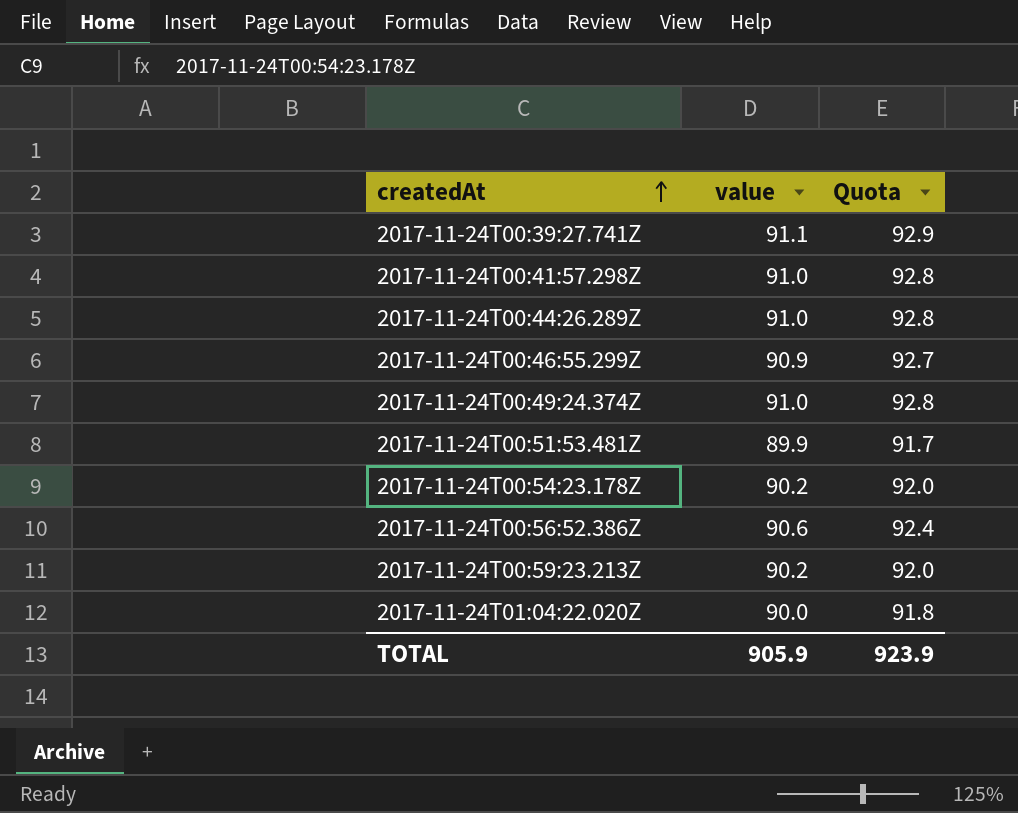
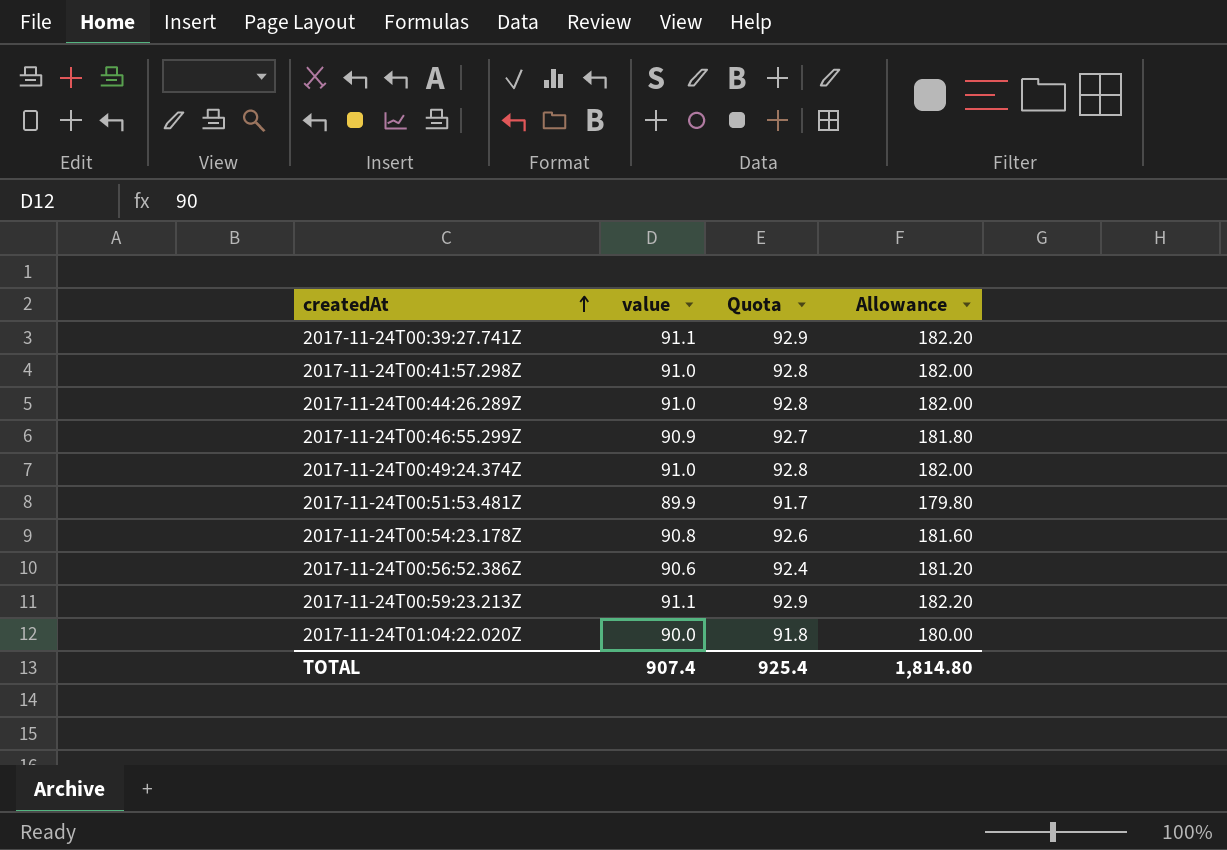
column Allowance | formula: none -> [value] * 2
2017-11-24T00:54:23.178Z | value: 90.2 -> 90.8
2017-11-24T00:54:23.178Z | Quota: 92.0 -> 92.6
2017-11-24T00:59:23.213Z | value: 90.2 -> 91.1
2017-11-24T00:59:23.213Z | Quota: 92.0 -> 92.9
TOTAL | value: 905.9 -> 907.4
TOTAL | Quota: 923.9 -> 925.4

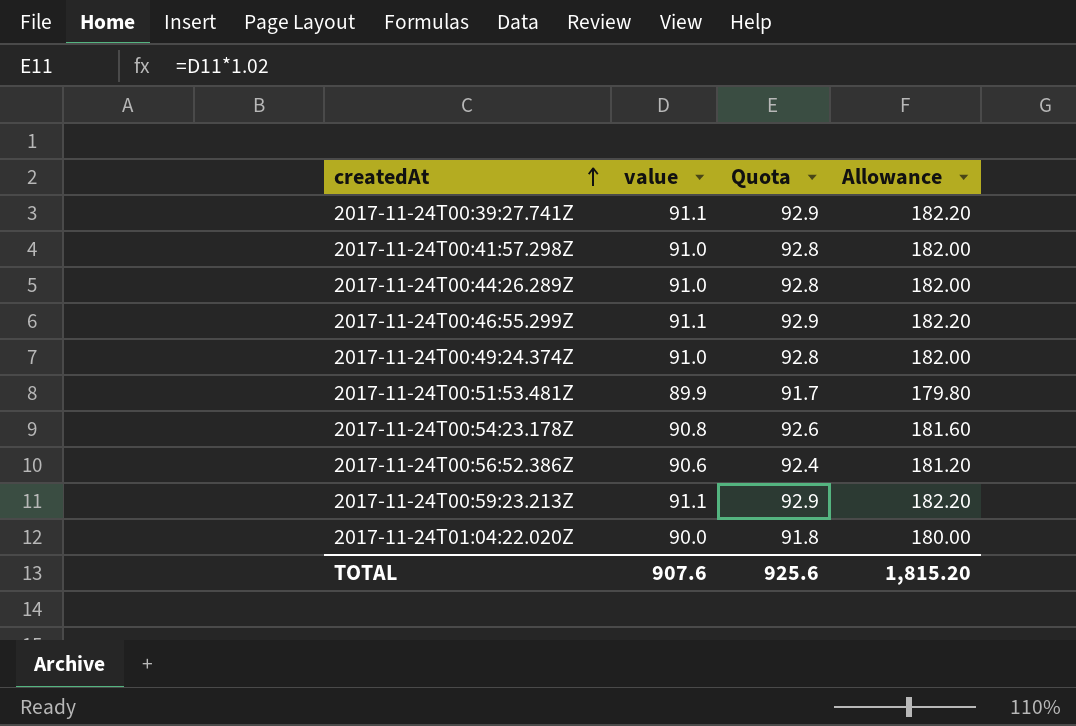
2017-11-24T00:46:55.299Z | value: 90.9 -> 91.1
2017-11-24T00:46:55.299Z | Quota: 92.7 -> 92.9
2017-11-24T00:46:55.299Z | Allowance: 181.80 -> 182.20
TOTAL | value: 907.4 -> 907.6
TOTAL | Quota: 925.4 -> 925.6
TOTAL | Allowance: 1,814.80 -> 1,815.20

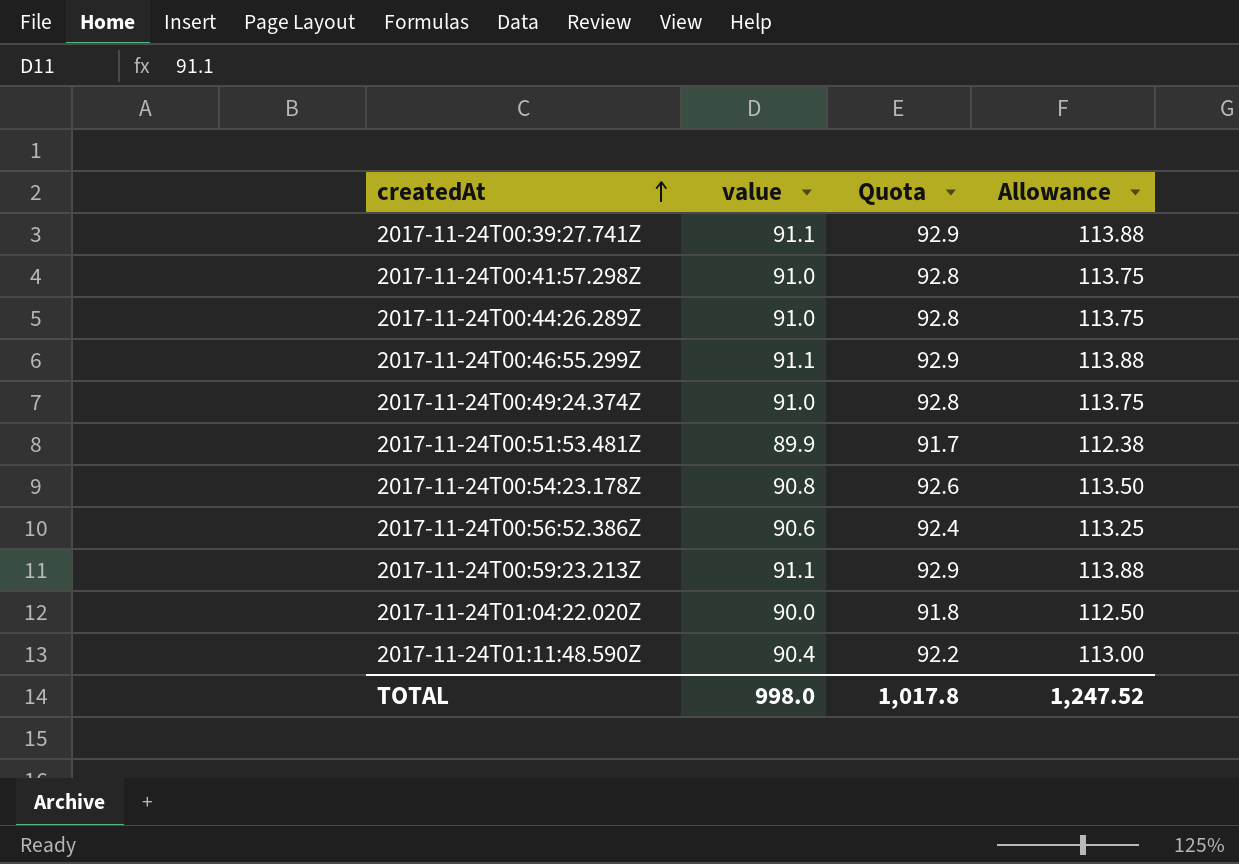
column Allowance | formula: [value] * 2 -> [value] * 1.25
row 2017-11-24T01:11:48.590Z: none -> 90.4 | 92.2 | 113.00
TOTAL | value: 907.6 -> 998.0
TOTAL | Quota: 925.6 -> 1,017.8
TOTAL | Allowance: 1,815.20 -> 1,247.52

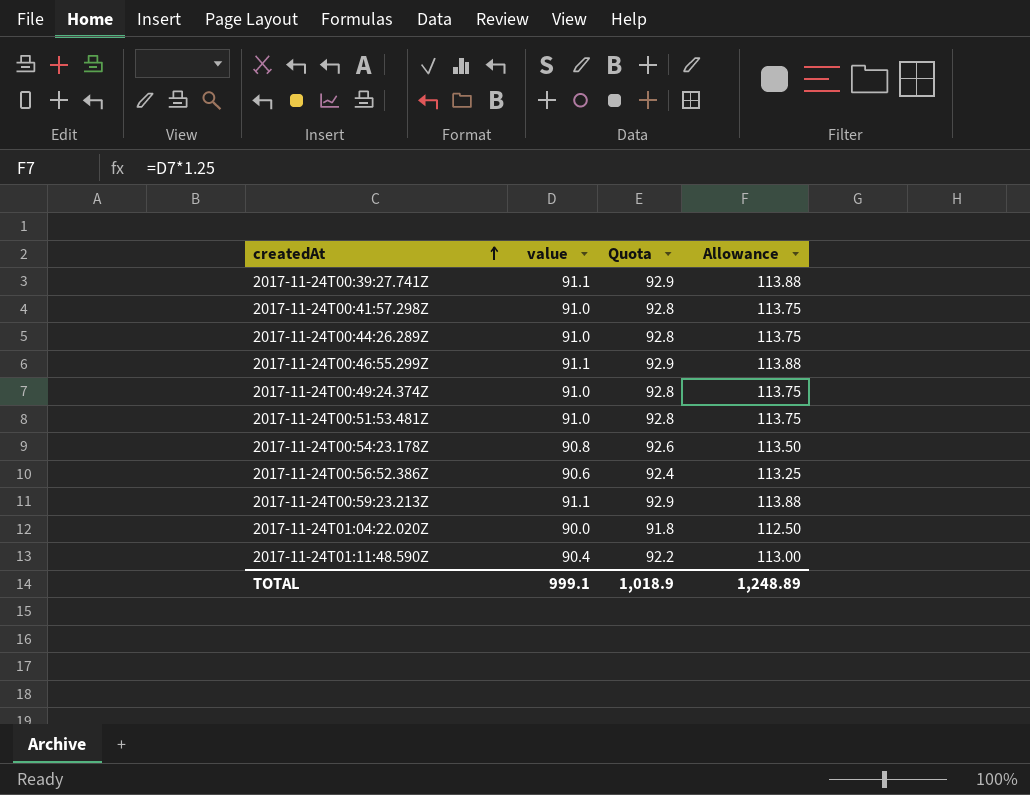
2017-11-24T00:51:53.481Z | value: 89.9 -> 91.0
2017-11-24T00:51:53.481Z | Quota: 91.7 -> 92.8
2017-11-24T00:51:53.481Z | Allowance: 112.38 -> 113.75
TOTAL | value: 998.0 -> 999.1
TOTAL | Quota: 1,017.8 -> 1,018.9
TOTAL | Allowance: 1,247.52 -> 1,248.89

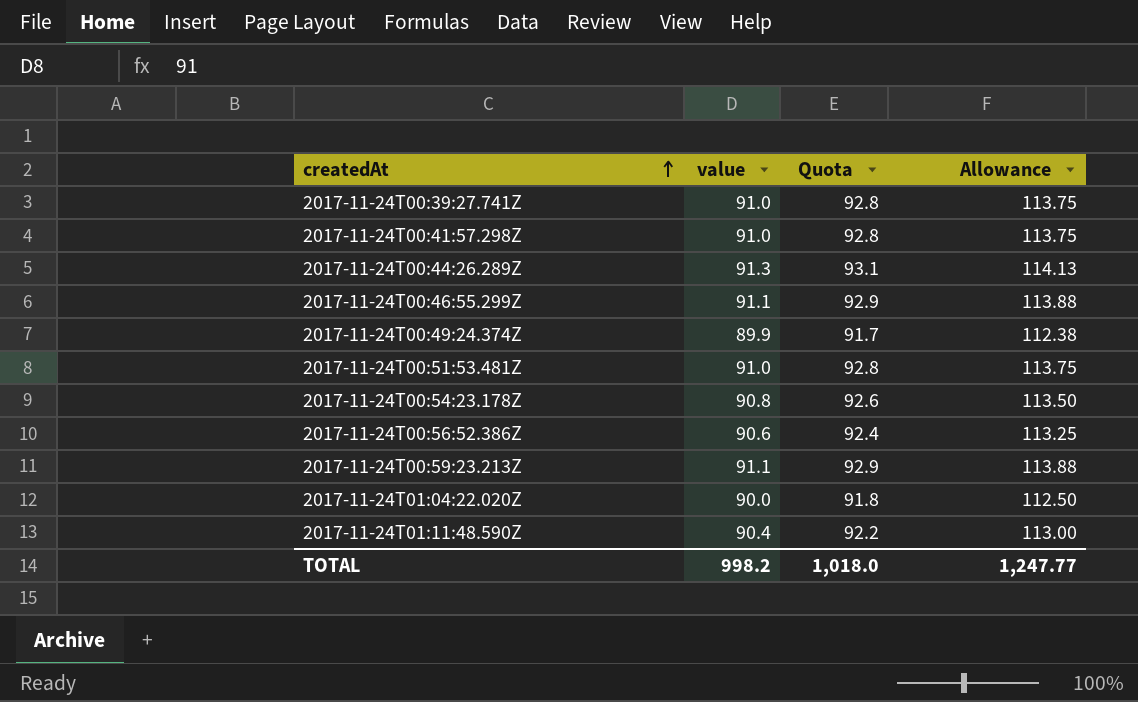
2017-11-24T00:39:27.741Z | value: 91.1 -> 91.0
2017-11-24T00:39:27.741Z | Quota: 92.9 -> 92.8
2017-11-24T00:39:27.741Z | Allowance: 113.88 -> 113.75
2017-11-24T00:44:26.289Z | value: 91.0 -> 91.3
2017-11-24T00:44:26.289Z | Quota: 92.8 -> 93.1
2017-11-24T00:44:26.289Z | Allowance: 113.75 -> 114.13
2017-11-24T00:49:24.374Z | value: 91.0 -> 89.9
2017-11-24T00:49:24.374Z | Quota: 92.8 -> 91.7
2017-11-24T00:49:24.374Z | Allowance: 113.75 -> 112.38
TOTAL | value: 999.1 -> 998.2
TOTAL | Quota: 1,018.9 -> 1,018.0
TOTAL | Allowance: 1,248.89 -> 1,247.77

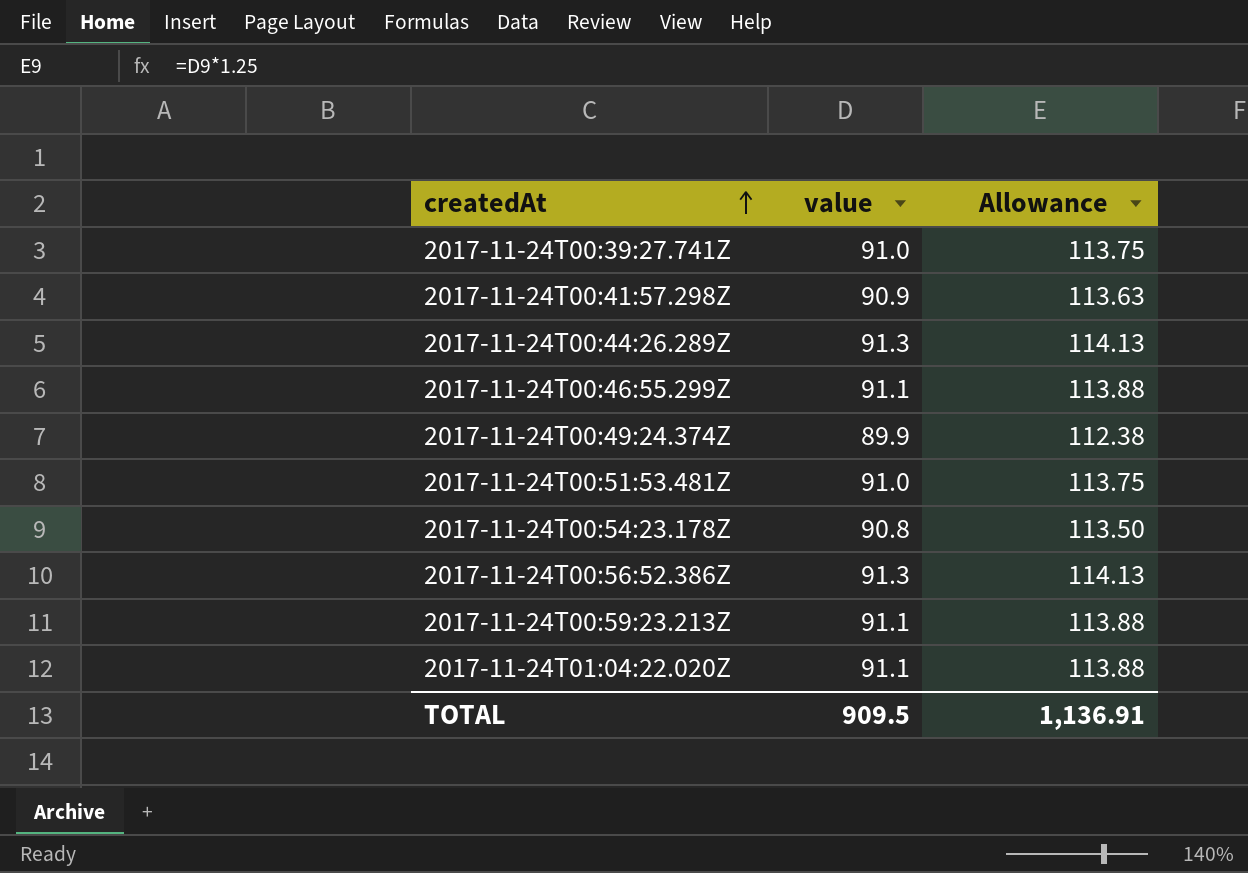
column Quota | formula: [value] * 1.02 -> none
row 2017-11-24T01:11:48.590Z: 90.4 | 92.2 | 113.00 -> none
2017-11-24T00:41:57.298Z | value: 91.0 -> 90.9
2017-11-24T00:41:57.298Z | Allowance: 113.75 -> 113.63
2017-11-24T00:56:52.386Z | value: 90.6 -> 91.3
2017-11-24T00:56:52.386Z | Allowance: 113.25 -> 114.13
2017-11-24T01:04:22.020Z | value: 90.0 -> 91.1
2017-11-24T01:04:22.020Z | Allowance: 112.50 -> 113.88
TOTAL | value: 998.2 -> 909.5
TOTAL | Allowance: 1,247.77 -> 1,136.91

